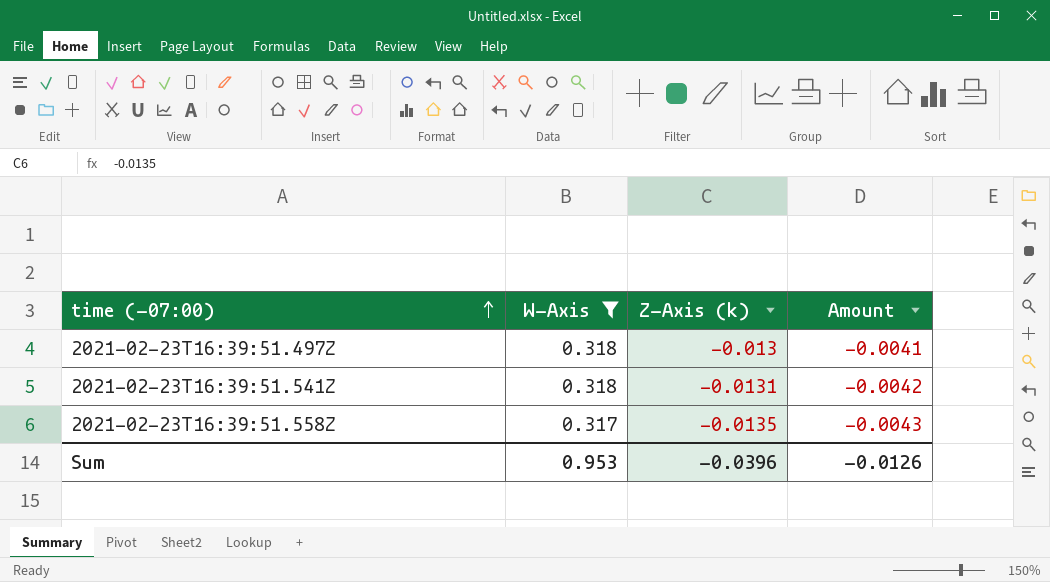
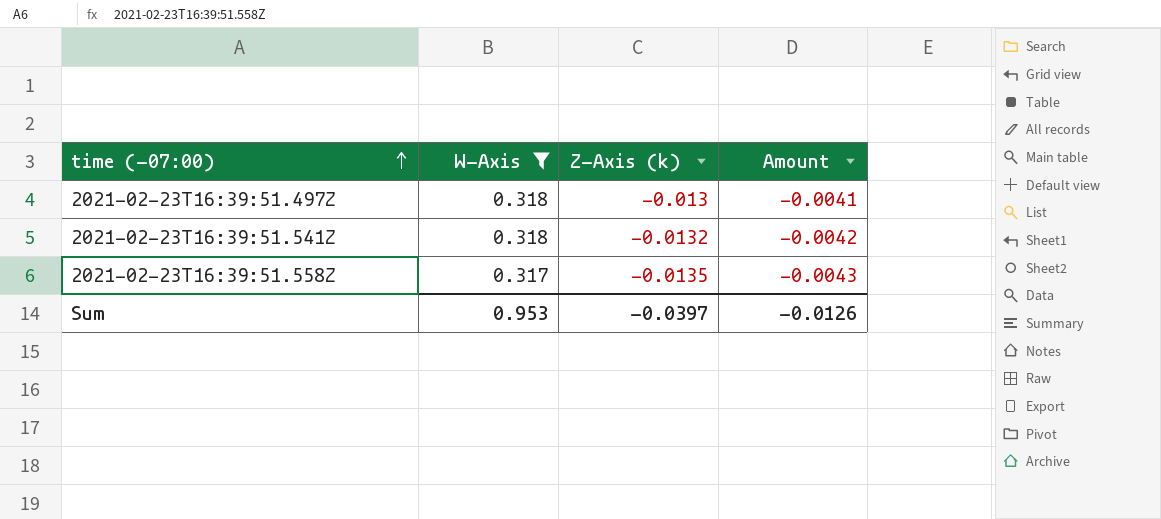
2021-02-23T16:39:51.541Z | Z-Axis (k): -0.0131 -> -0.0132
Sum | Z-Axis (k): -0.0396 -> -0.0397

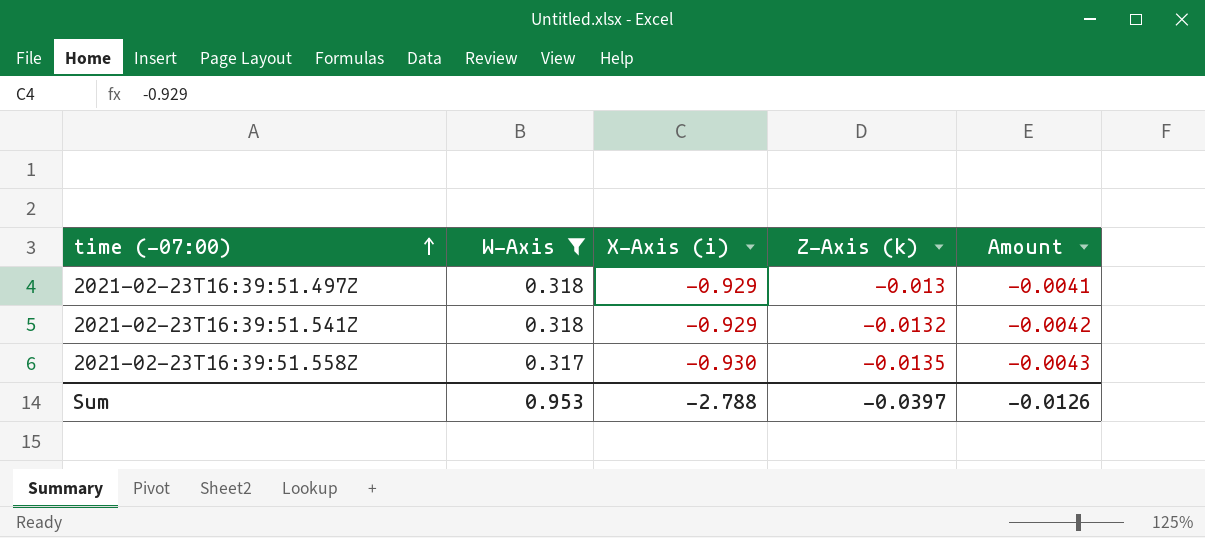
column X-Axis (i) | position: none -> 3

